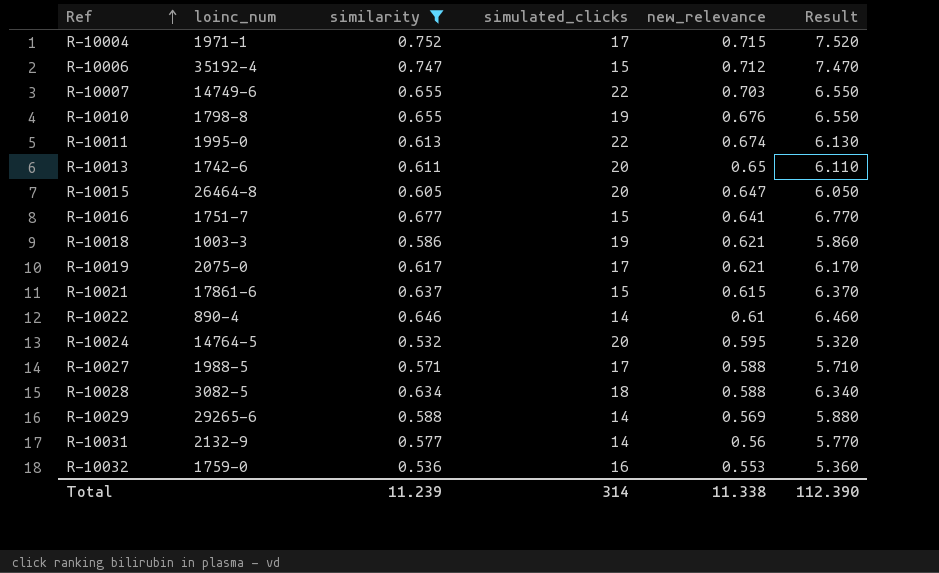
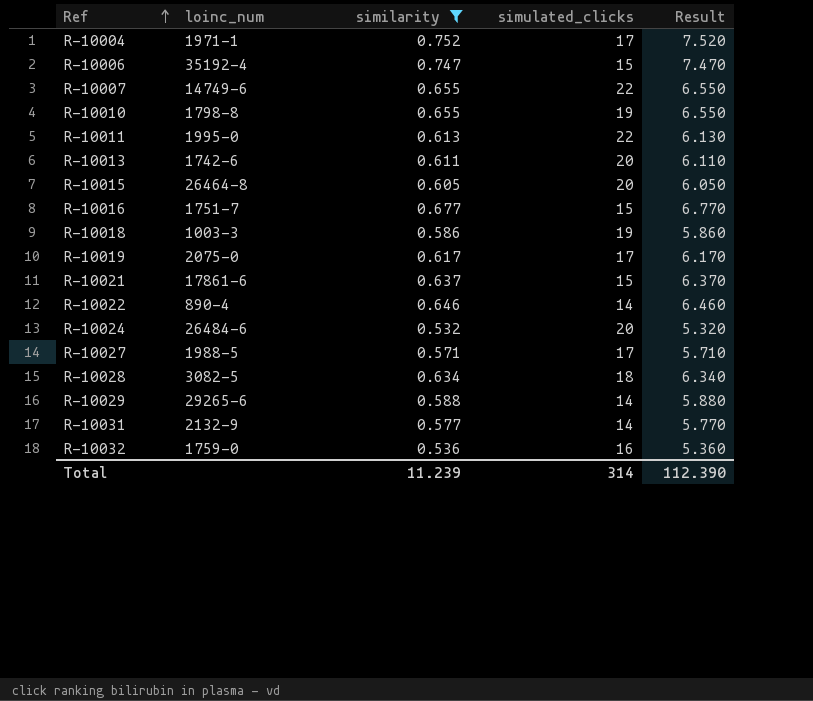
column new_relevance | position: 5 -> none
R-10024 | loinc_num: 14764-5 -> 26484-6

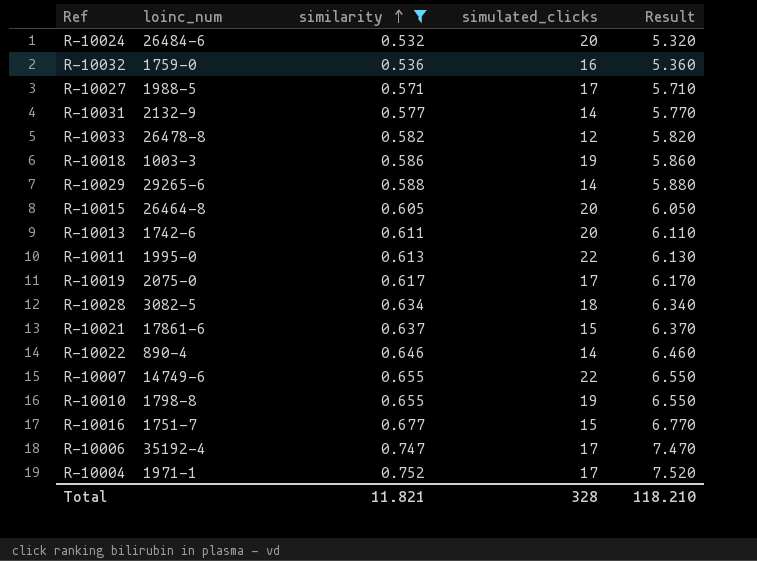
row order: Ref ascending -> similarity ascending
row R-10033: none -> 26478-8 | 0.582 | 12 | 5.820
R-10006 | simulated_clicks: 15 -> 17
Total | similarity: 11.239 -> 11.821
Total | simulated_clicks: 314 -> 328
Total | Result: 112.390 -> 118.210

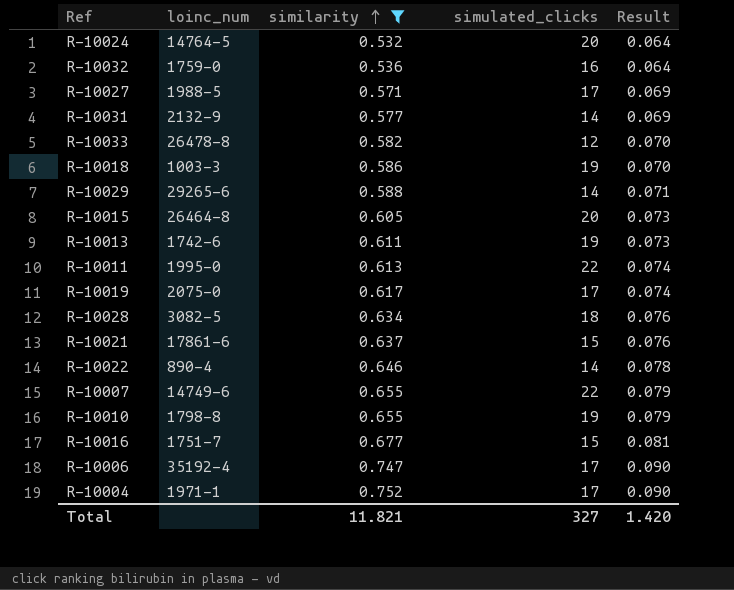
column Result | formula: [similarity] * 10 -> [similarity] * 0.12
R-10024 | loinc_num: 26484-6 -> 14764-5
R-10013 | simulated_clicks: 20 -> 19
Total | simulated_clicks: 328 -> 327
Total | Result: 118.210 -> 1.420

